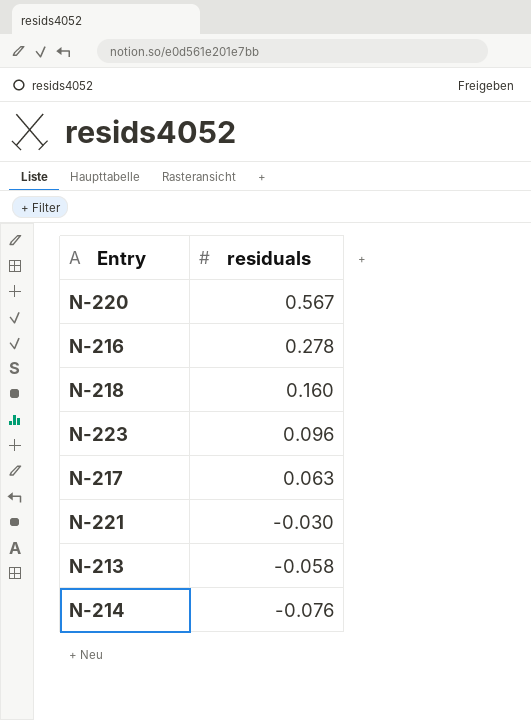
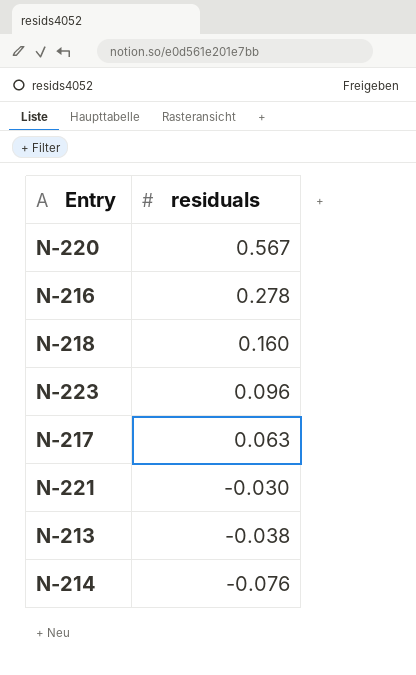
N-213 | residuals: -0.058 -> -0.038

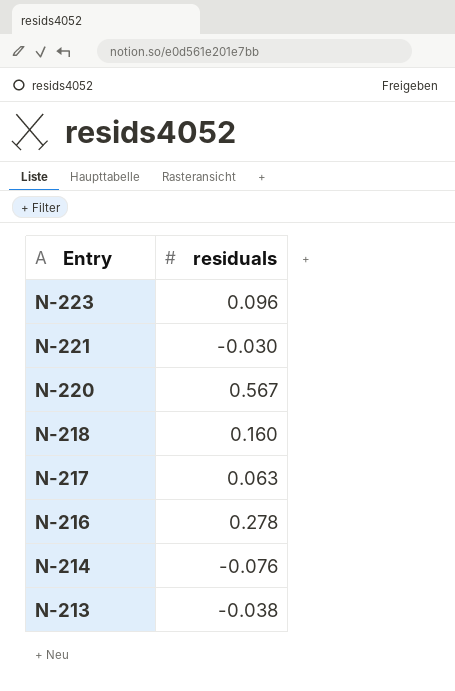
row order: residuals descending -> Entry descending

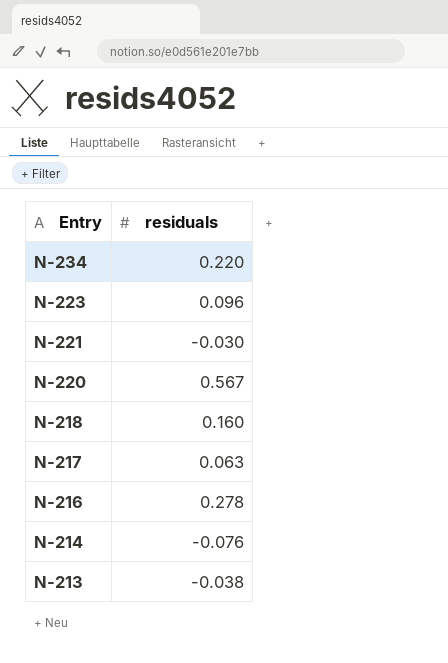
row N-234: none -> 0.220

